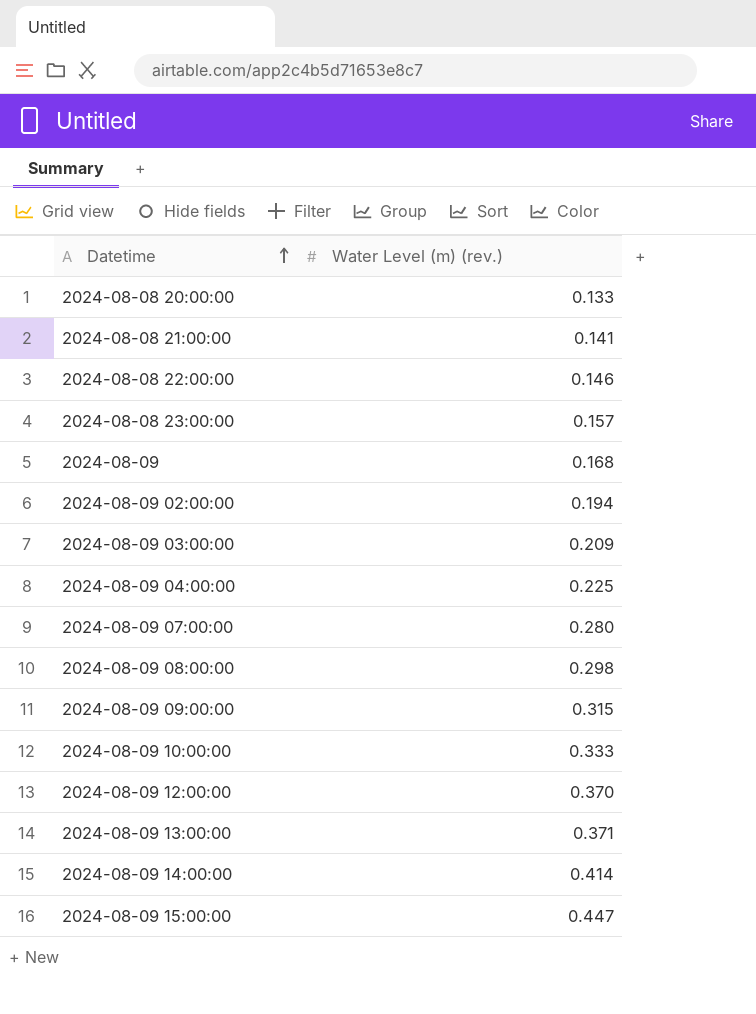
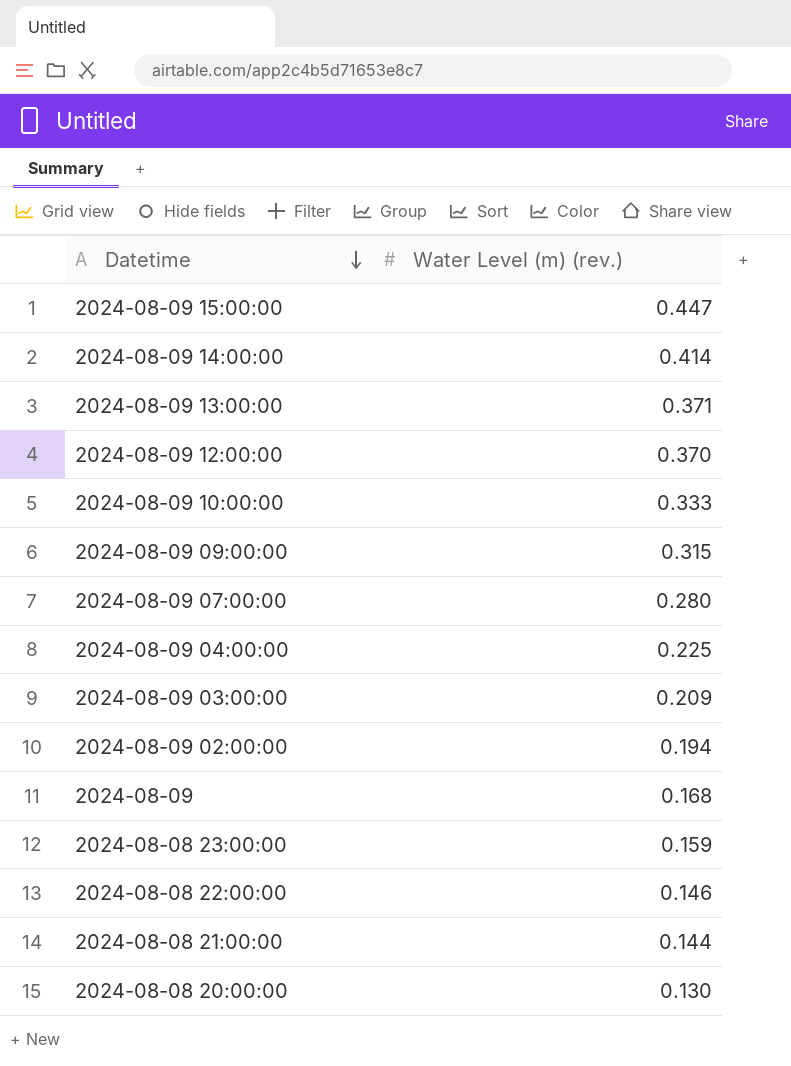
row order: Datetime ascending -> Datetime descending
row 2024-08-09 08:00:00: 0.298 -> none
2024-08-08 23:00:00 | Water Level (m) (rev.): 0.157 -> 0.159
2024-08-08 21:00:00 | Water Level (m) (rev.): 0.141 -> 0.144
2024-08-08 20:00:00 | Water Level (m) (rev.): 0.133 -> 0.130

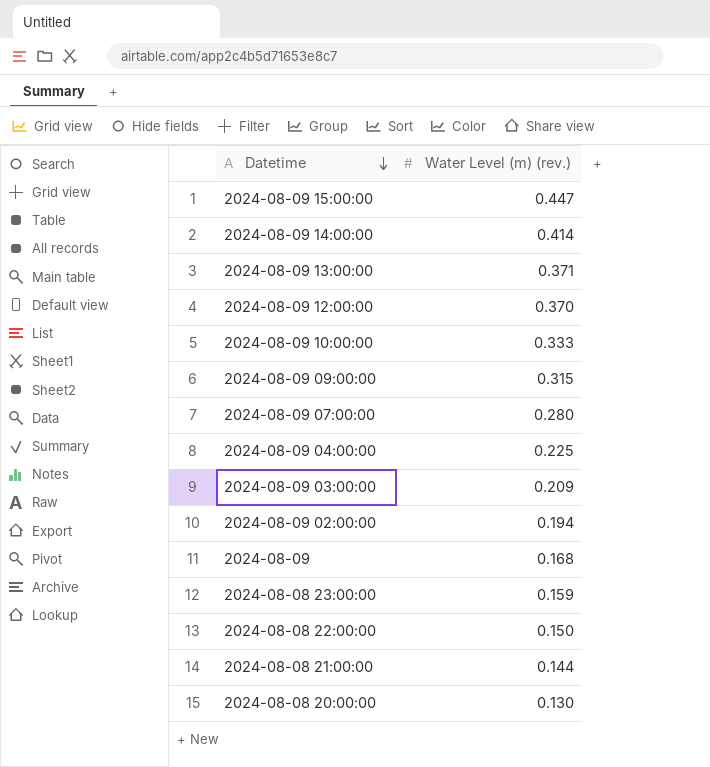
2024-08-08 22:00:00 | Water Level (m) (rev.): 0.146 -> 0.150

